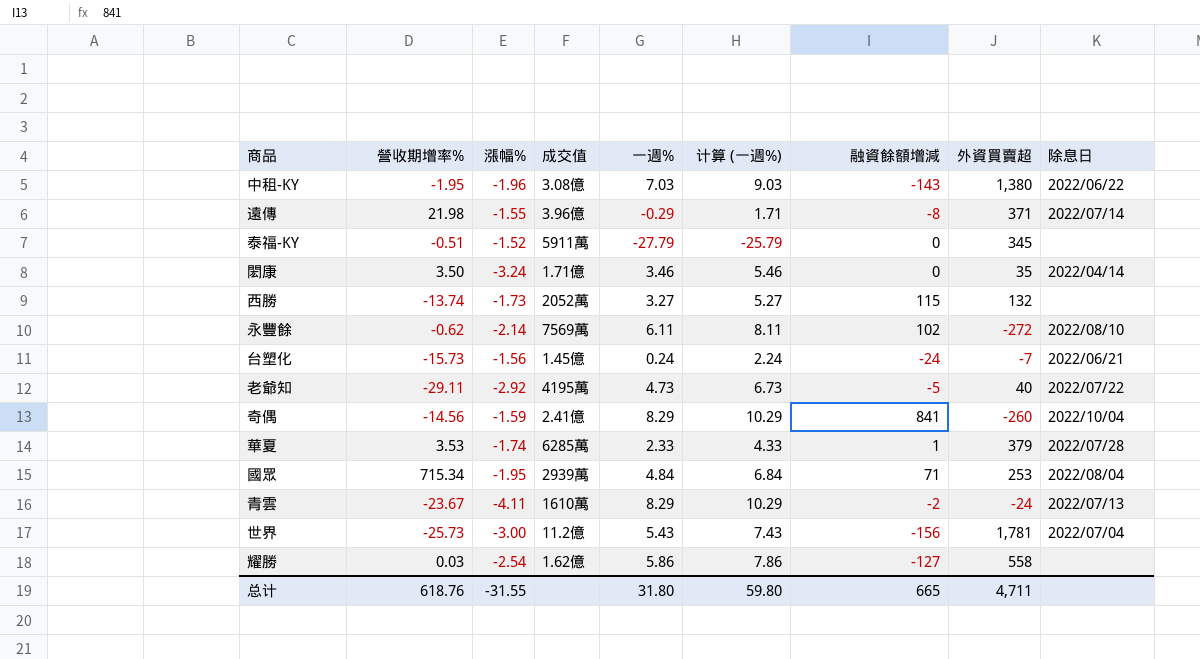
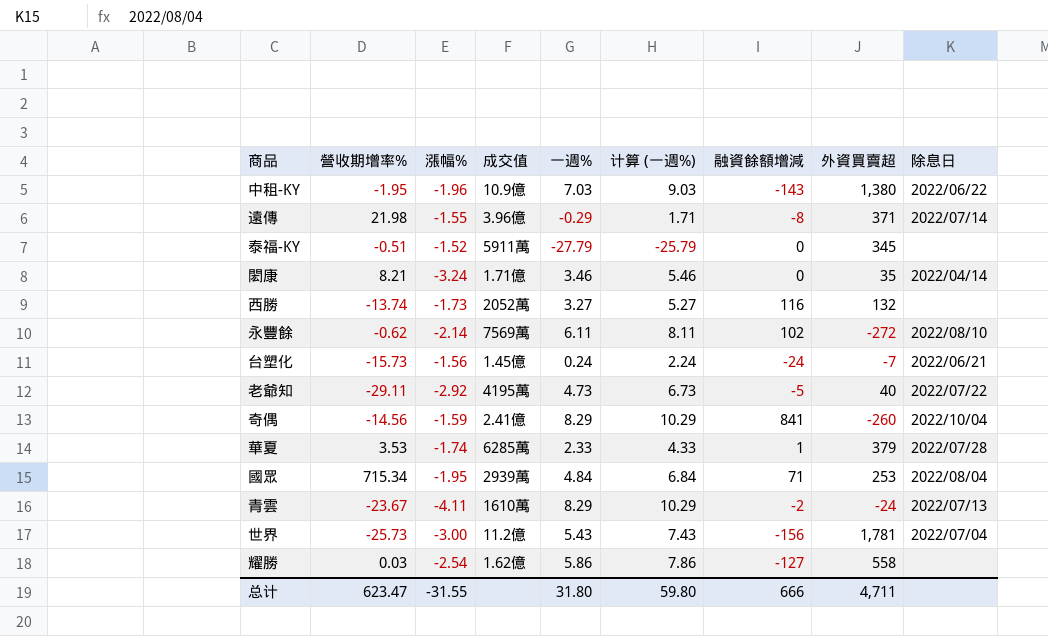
中租-KY | 成交值: 3.08億 -> 10.9億
閎康 | 營收期增率%: 3.50 -> 8.21
西勝 | 融資餘額增減: 115 -> 116
总计 | 營收期增率%: 618.76 -> 623.47
总计 | 融資餘額增減: 665 -> 666

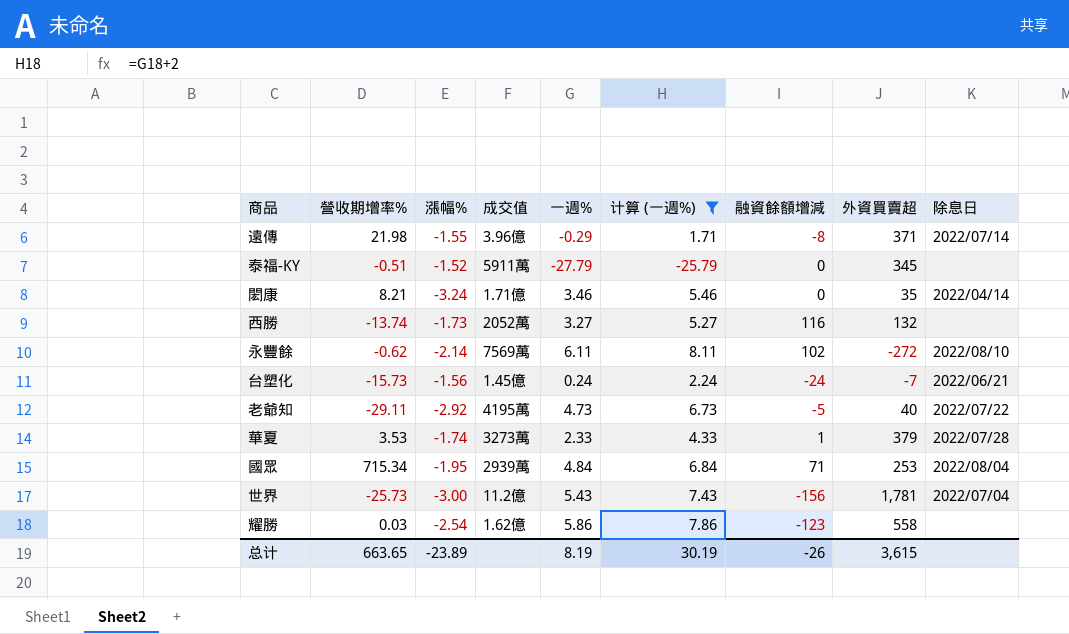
filter: none -> 计算 (一週%) <= 8.11
華夏 | 成交值: 6285萬 -> 3273萬
耀勝 | 融資餘額增減: -127 -> -123
总计 | 營收期增率%: 623.47 -> 663.65
总计 | 漲幅%: -31.55 -> -23.89
总计 | 一週%: 31.80 -> 8.19
总计 | 计算 (一週%): 59.80 -> 30.19
总计 | 融資餘額增減: 666 -> -26
总计 | 外資買賣超: 4,711 -> 3,615

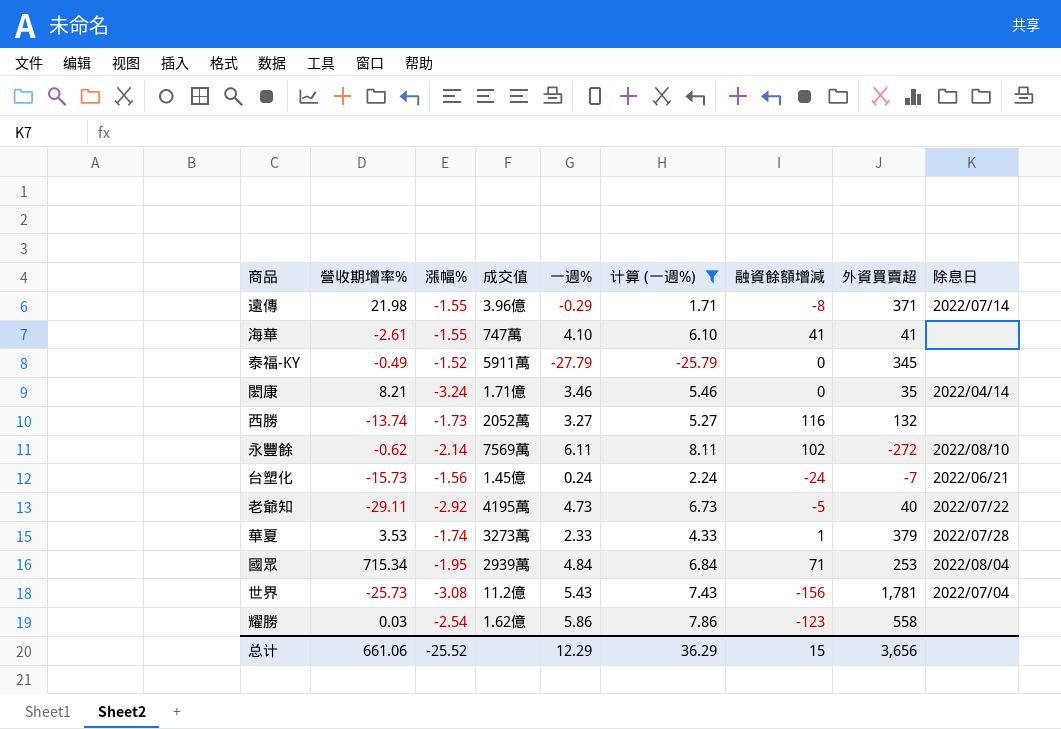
row 海華: none -> -2.61 | -1.55 | 747萬 | 4.10 | 6.10 | 41 | 41 | none
泰福-KY | 營收期增率%: -0.51 -> -0.49
世界 | 漲幅%: -3.00 -> -3.08
总计 | 營收期增率%: 663.65 -> 661.06
总计 | 漲幅%: -23.89 -> -25.52
总计 | 一週%: 8.19 -> 12.29
总计 | 计算 (一週%): 30.19 -> 36.29
总计 | 融資餘額增減: -26 -> 15
总计 | 外資買賣超: 3,615 -> 3,656

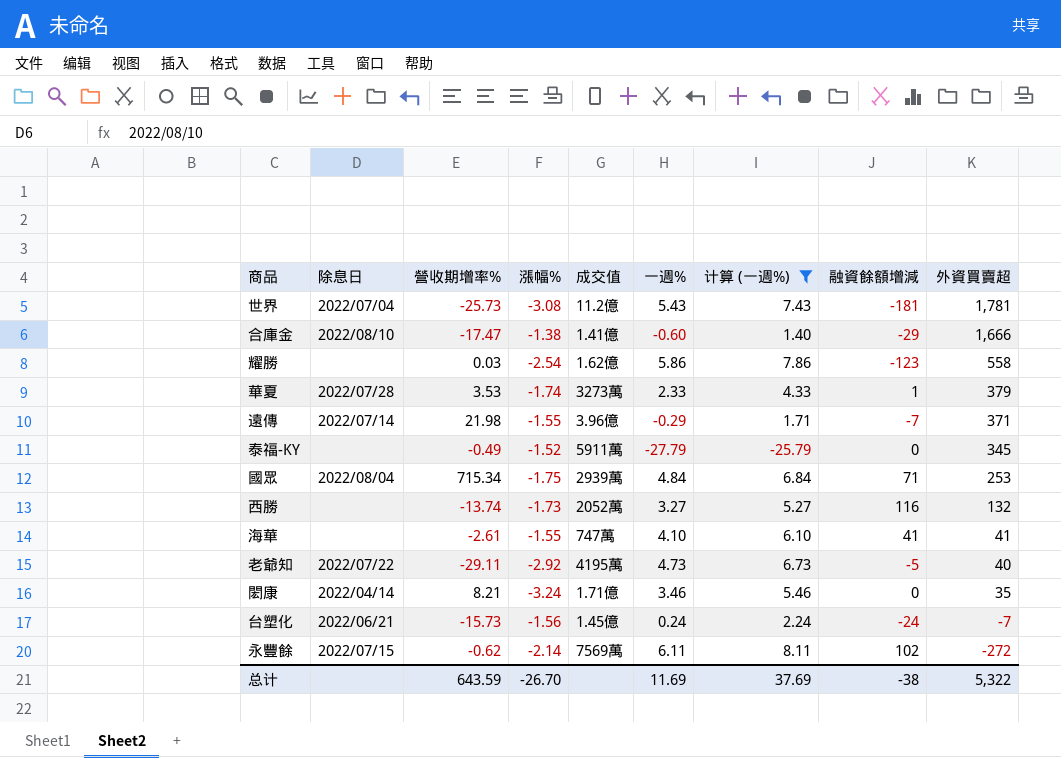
row order: none -> 外資買賣超 descending
column 除息日 | position: 9 -> 2
世界 | 融資餘額增減: -156 -> -181
row 合庫金: none -> 2022/08/10 | -17.47 | -1.38 | 1.41億 | -0.60 | 1.40 | -29 | 1,666
遠傳 | 融資餘額增減: -8 -> -7
國眾 | 漲幅%: -1.95 -> -1.75
永豐餘 | 除息日: 2022/08/10 -> 2022/07/15
总计 | 營收期增率%: 661.06 -> 643.59
总计 | 漲幅%: -25.52 -> -26.70
总计 | 一週%: 12.29 -> 11.69
总计 | 计算 (一週%): 36.29 -> 37.69
总计 | 融資餘額增減: 15 -> -38
总计 | 外資買賣超: 3,656 -> 5,322

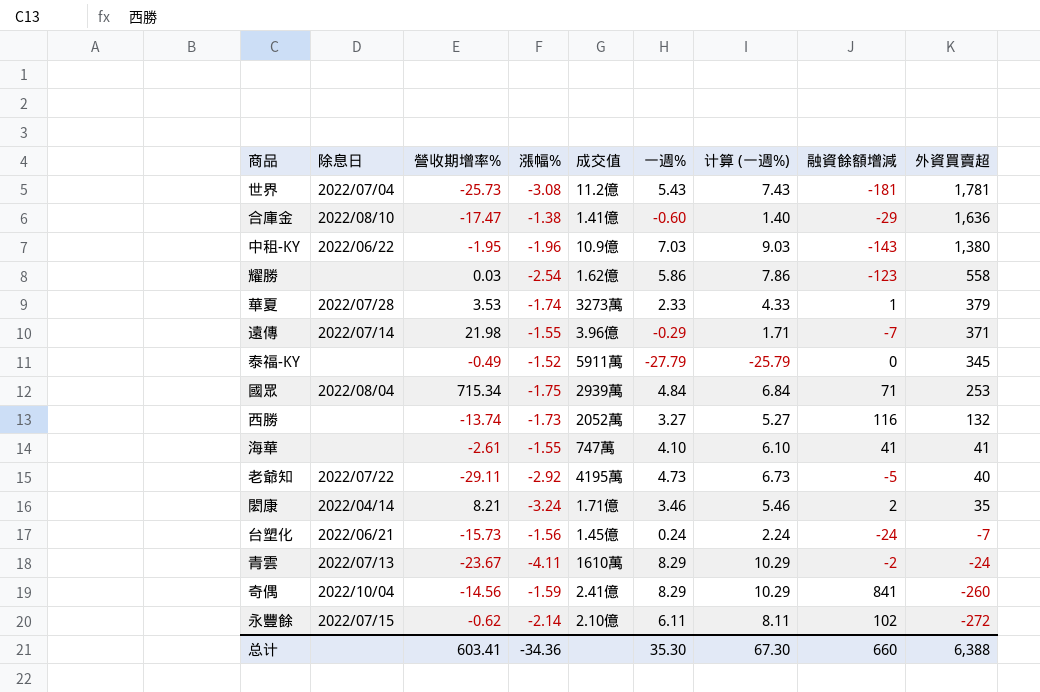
filter: 计算 (一週%) <= 8.11 -> none
合庫金 | 外資買賣超: 1,666 -> 1,636
閎康 | 融資餘額增減: 0 -> 2
永豐餘 | 成交值: 7569萬 -> 2.10億
总计 | 營收期增率%: 643.59 -> 603.41
总计 | 漲幅%: -26.70 -> -34.36
总计 | 一週%: 11.69 -> 35.30
总计 | 计算 (一週%): 37.69 -> 67.30
总计 | 融資餘額增減: -38 -> 660
总计 | 外資買賣超: 5,322 -> 6,388

